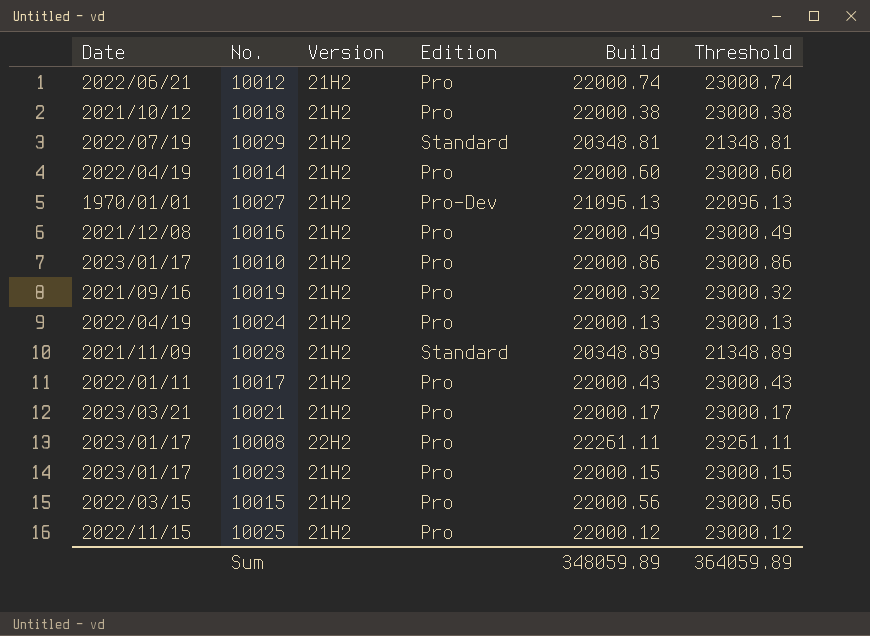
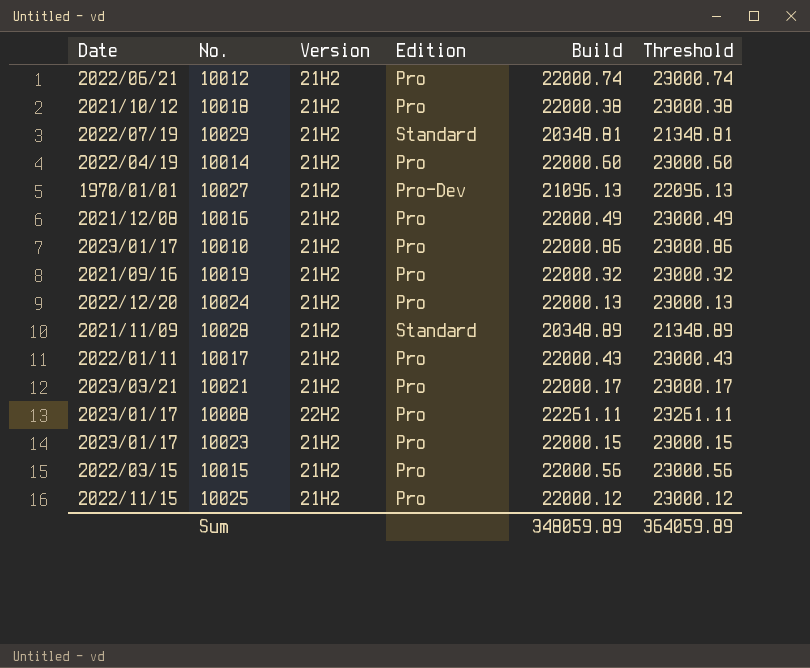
10024 | Date: 2022/04/19 -> 2022/12/20

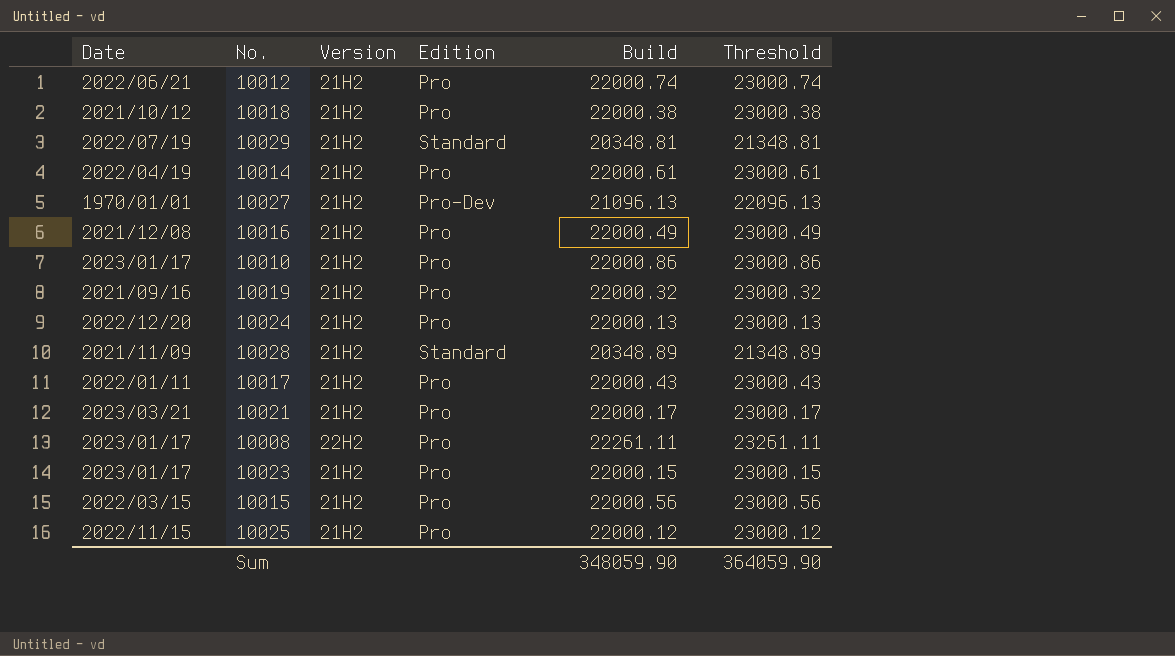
10014 | Build: 22000.60 -> 22000.61
10014 | Threshold: 23000.60 -> 23000.61
Sum | Build: 348059.89 -> 348059.90
Sum | Threshold: 364059.89 -> 364059.90

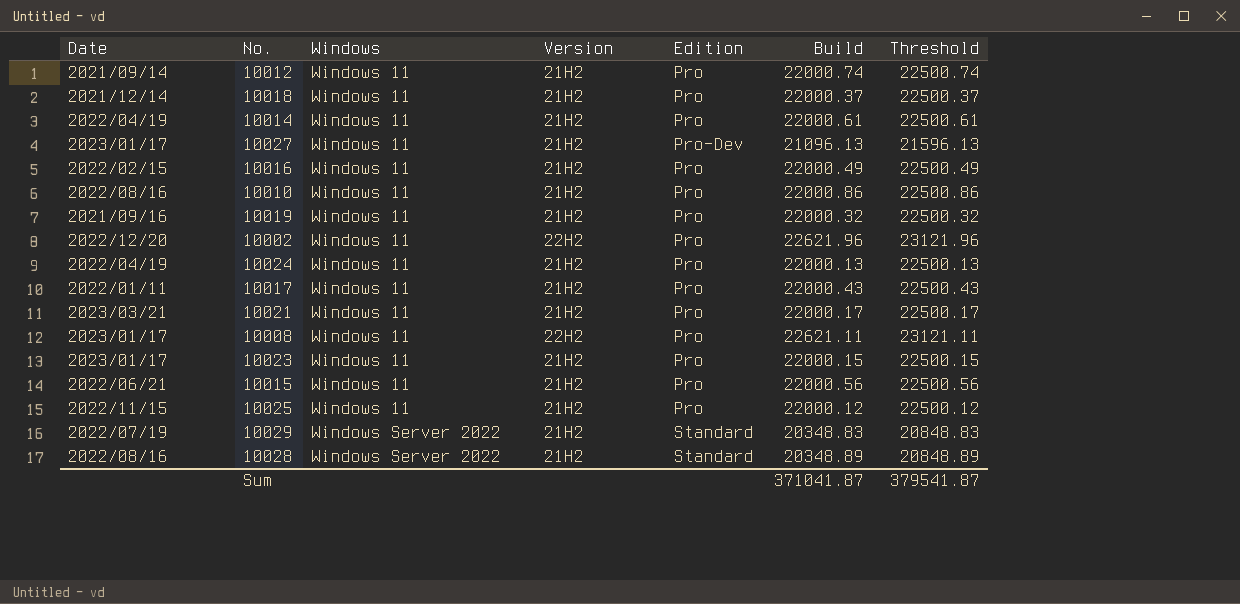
row order: none -> Windows ascending
column Windows | position: none -> 3
column Threshold | formula: [Build] + 1000 -> [Build] + 500
10012 | Date: 2022/06/21 -> 2021/09/14
10018 | Date: 2021/10/12 -> 2021/12/14
10018 | Build: 22000.38 -> 22000.37
10027 | Date: 1970/01/01 -> 2023/01/17
10016 | Date: 2021/12/08 -> 2022/02/15
10010 | Date: 2023/01/17 -> 2022/08/16
row 10002: none -> 2022/12/20 | Windows 11 | 22H2 | Pro | 22621.96 | 23121.96
10024 | Date: 2022/12/20 -> 2022/04/19
10008 | Build: 22261.11 -> 22621.11
10015 | Date: 2022/03/15 -> 2022/06/21
10029 | Build: 20348.81 -> 20348.83
10028 | Date: 2021/11/09 -> 2022/08/16
Sum | Build: 348059.90 -> 371041.87
Sum | Threshold: 364059.90 -> 379541.87

